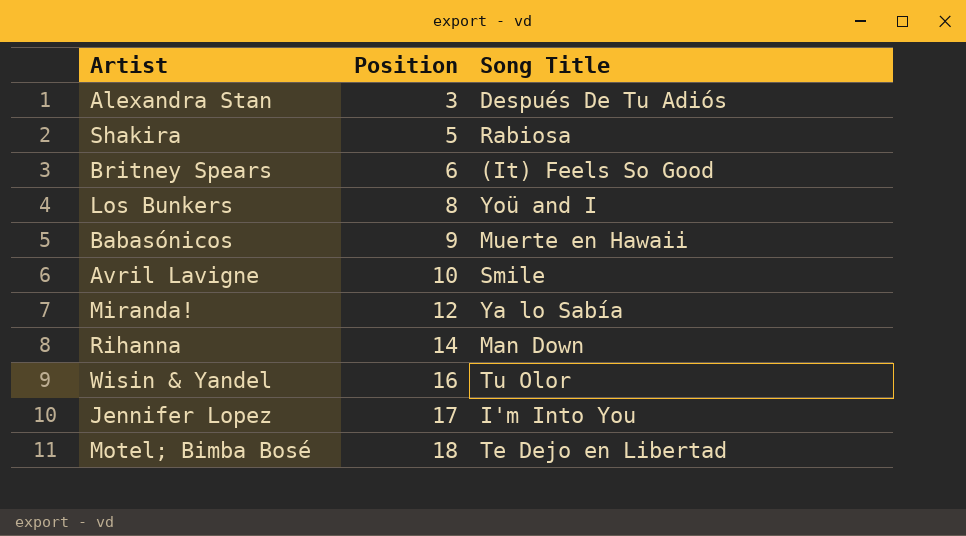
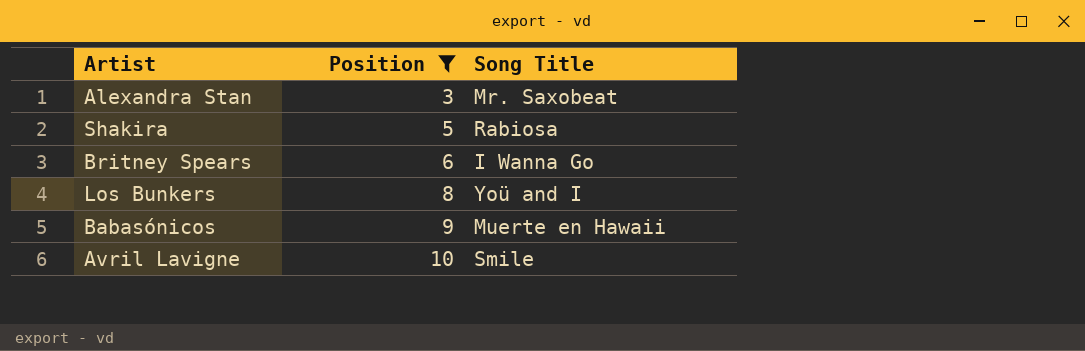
filter: none -> Position <= 10
Alexandra Stan | Song Title: Después De Tu Adiós -> Mr. Saxobeat
Britney Spears | Song Title: (It) Feels So Good -> I Wanna Go

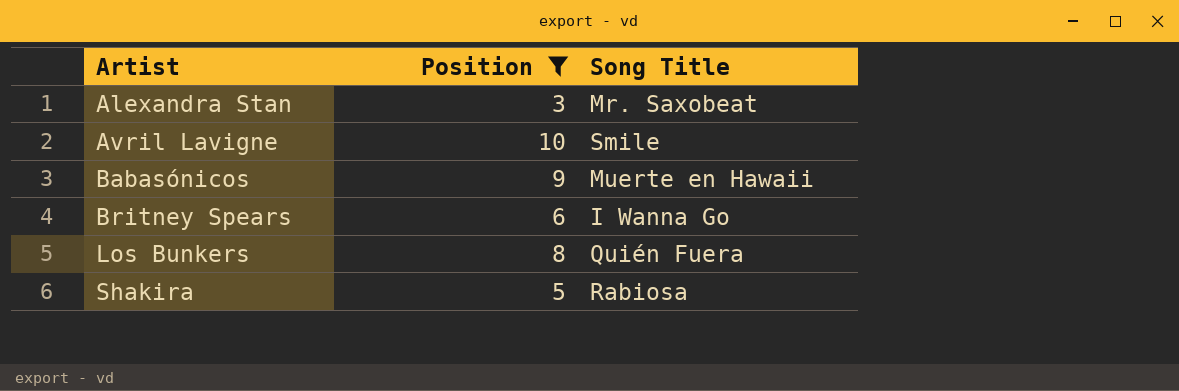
row order: Position ascending -> Artist ascending
Los Bunkers | Song Title: Yoü and I -> Quién Fuera

